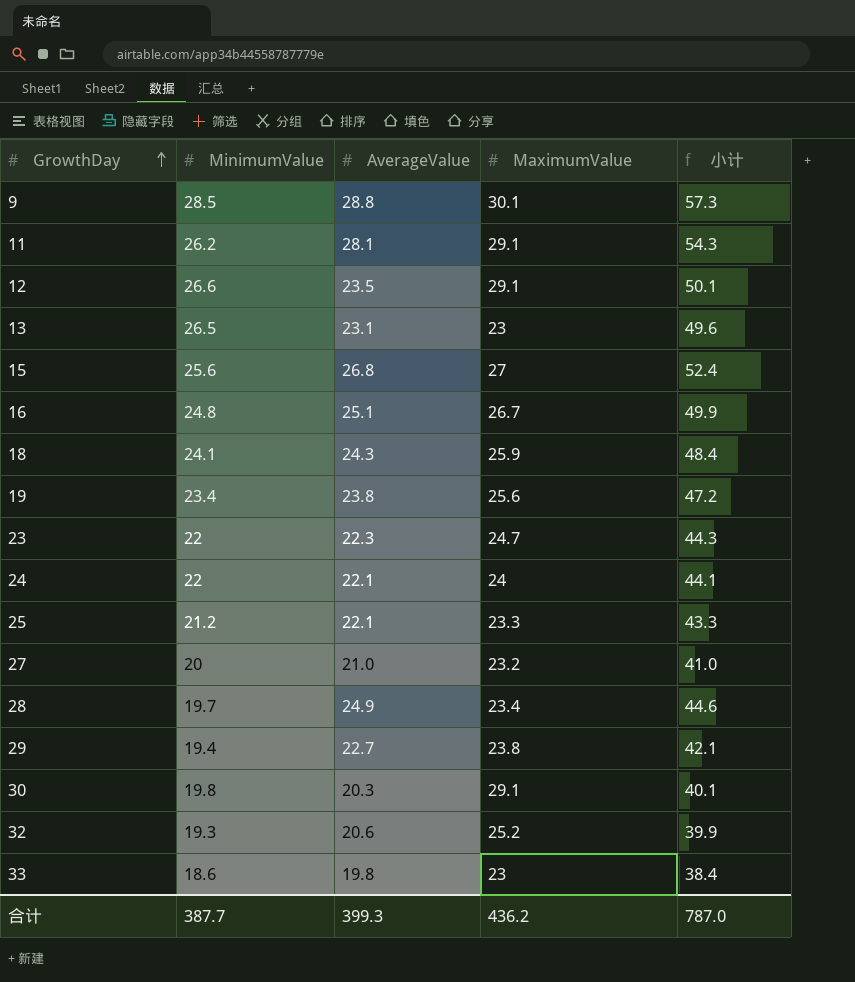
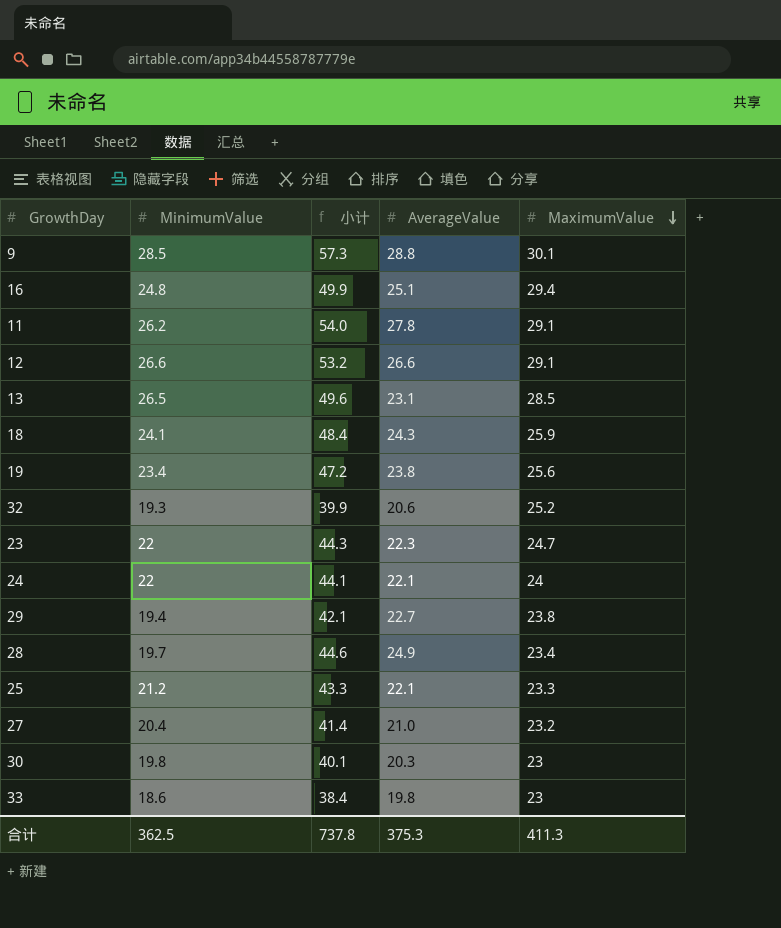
row order: GrowthDay ascending -> MaximumValue descending
column 小计 | position: 5 -> 3
row 15: 25.6 | 26.8 | 27 | 52.4 -> none
16 | MaximumValue: 26.7 -> 29.4
11 | 小计: 54.3 -> 54.0
11 | AverageValue: 28.1 -> 27.8
12 | 小计: 50.1 -> 53.2
12 | AverageValue: 23.5 -> 26.6
13 | MaximumValue: 23 -> 28.5
27 | MinimumValue: 20 -> 20.4
27 | 小计: 41.0 -> 41.4
30 | MaximumValue: 29.1 -> 23
合计 | MinimumValue: 387.7 -> 362.5
合计 | 小计: 787.0 -> 737.8
合计 | AverageValue: 399.3 -> 375.3
合计 | MaximumValue: 436.2 -> 411.3

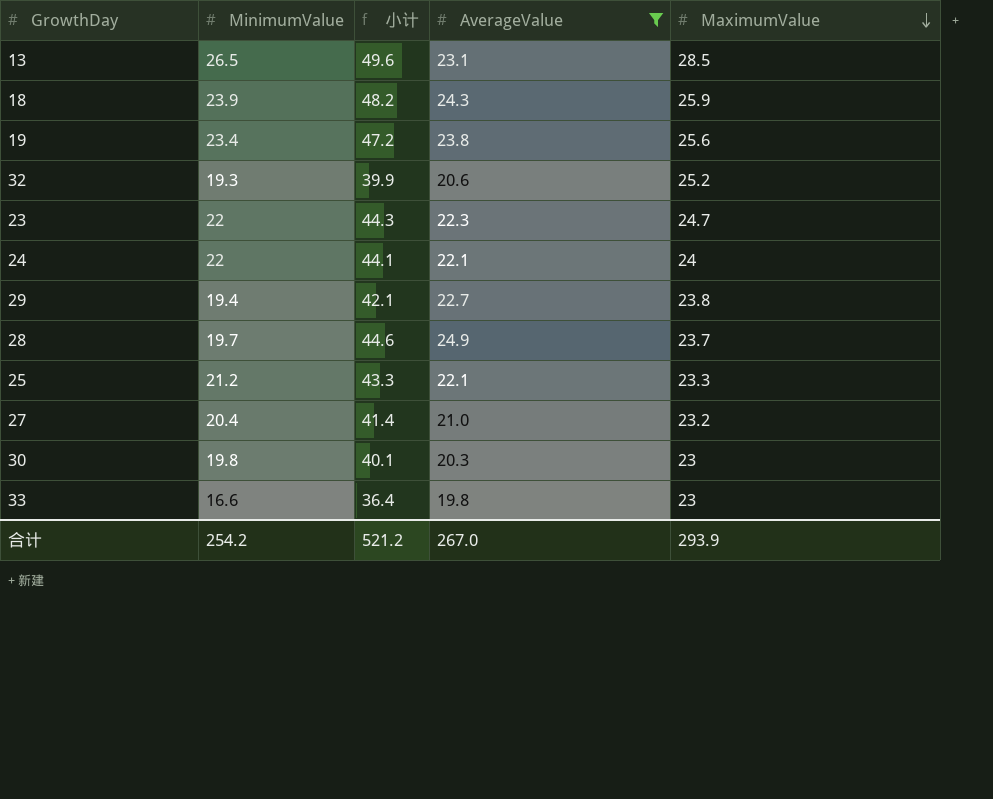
filter: none -> AverageValue <= 24.9
18 | MinimumValue: 24.1 -> 23.9
18 | 小计: 48.4 -> 48.2
28 | MaximumValue: 23.4 -> 23.7
33 | MinimumValue: 18.6 -> 16.6
33 | 小计: 38.4 -> 36.4
合计 | MinimumValue: 362.5 -> 254.2
合计 | 小计: 737.8 -> 521.2
合计 | AverageValue: 375.3 -> 267.0
合计 | MaximumValue: 411.3 -> 293.9

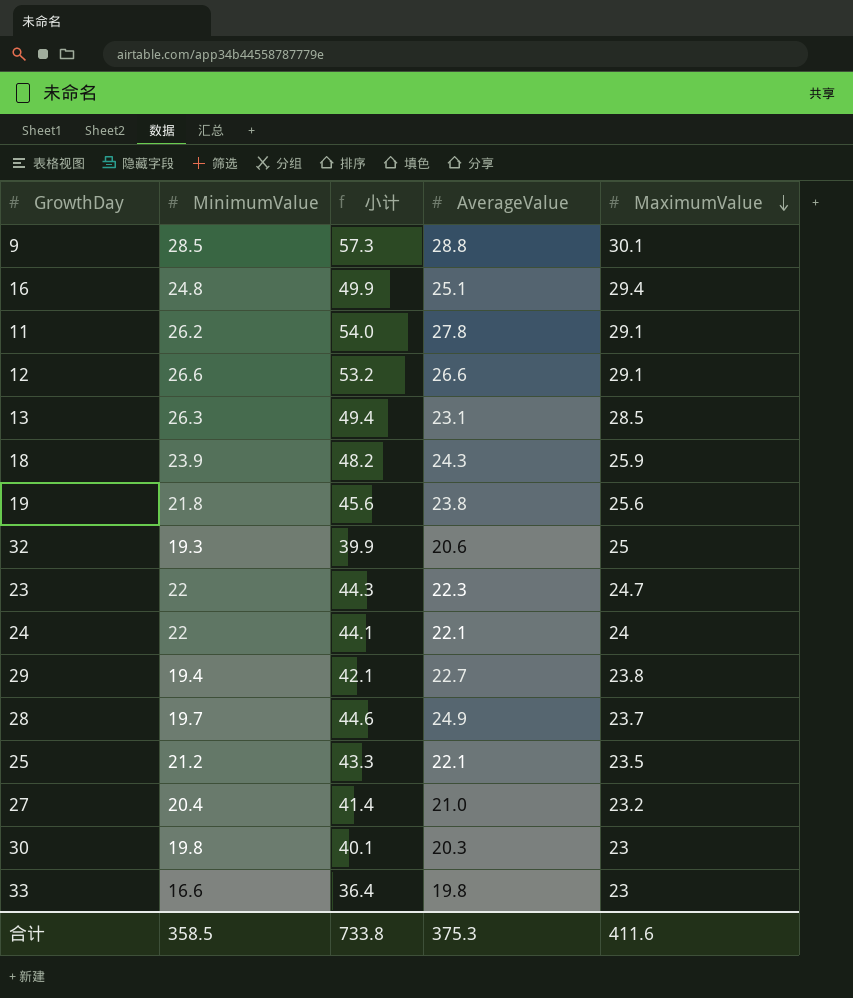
filter: AverageValue <= 24.9 -> none
13 | MinimumValue: 26.5 -> 26.3
13 | 小计: 49.6 -> 49.4
19 | MinimumValue: 23.4 -> 21.8
19 | 小计: 47.2 -> 45.6
32 | MaximumValue: 25.2 -> 25
25 | MaximumValue: 23.3 -> 23.5
合计 | MinimumValue: 254.2 -> 358.5
合计 | 小计: 521.2 -> 733.8
合计 | AverageValue: 267.0 -> 375.3
合计 | MaximumValue: 293.9 -> 411.6

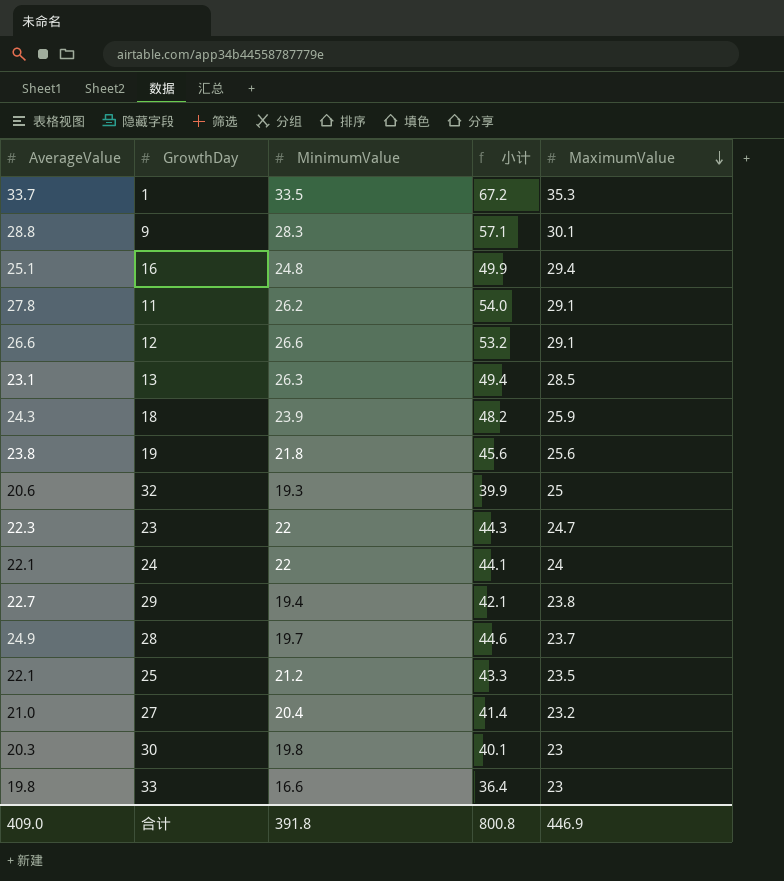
column AverageValue | position: 4 -> 1
row 1: none -> 33.7 | 33.5 | 67.2 | 35.3
9 | MinimumValue: 28.5 -> 28.3
9 | 小计: 57.3 -> 57.1
合计 | AverageValue: 375.3 -> 409.0
合计 | MinimumValue: 358.5 -> 391.8
合计 | 小计: 733.8 -> 800.8
合计 | MaximumValue: 411.6 -> 446.9

